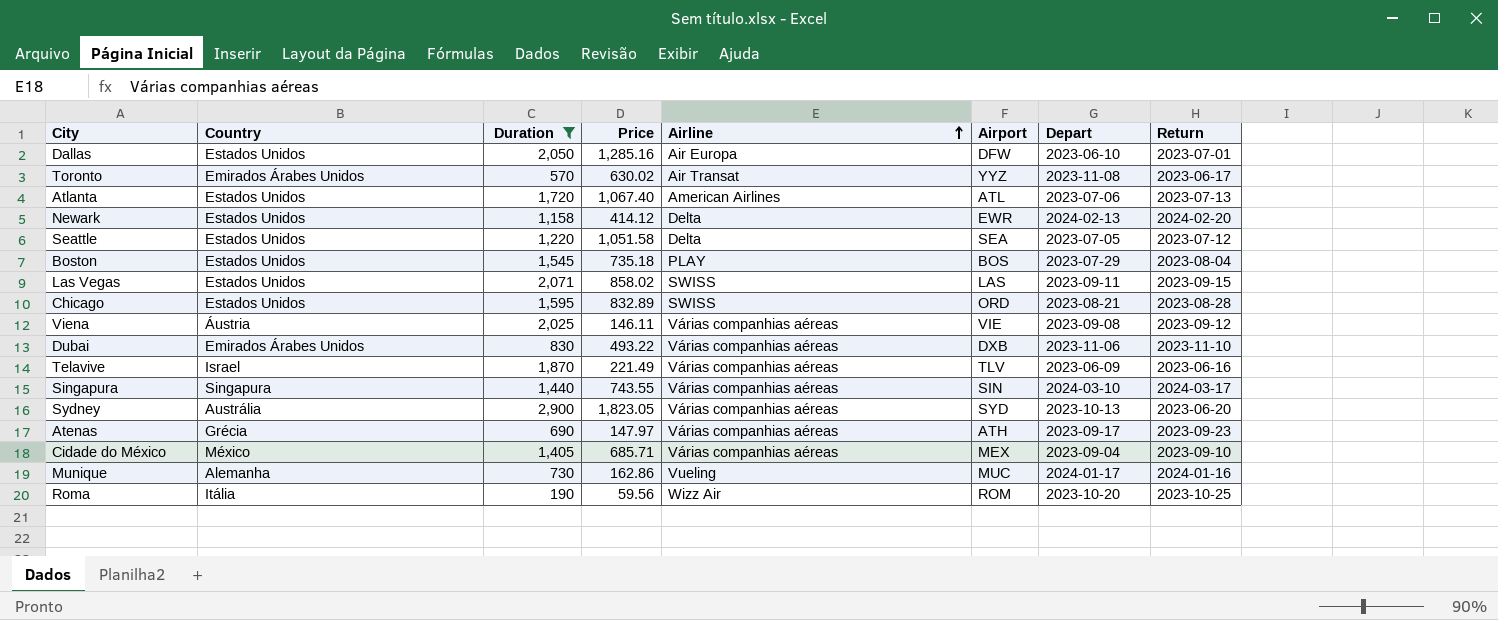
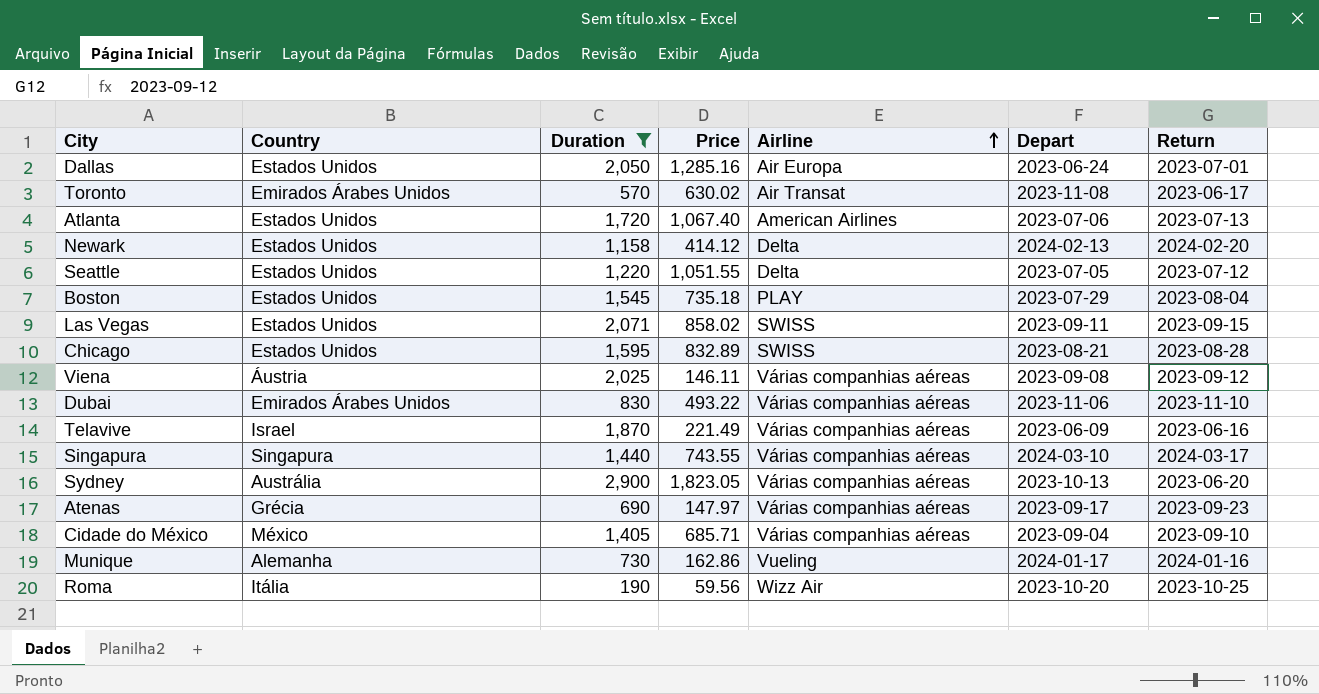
column Airport | position: 6 -> none
Dallas | Depart: 2023-06-10 -> 2023-06-24
Seattle | Price: 1,051.58 -> 1,051.55

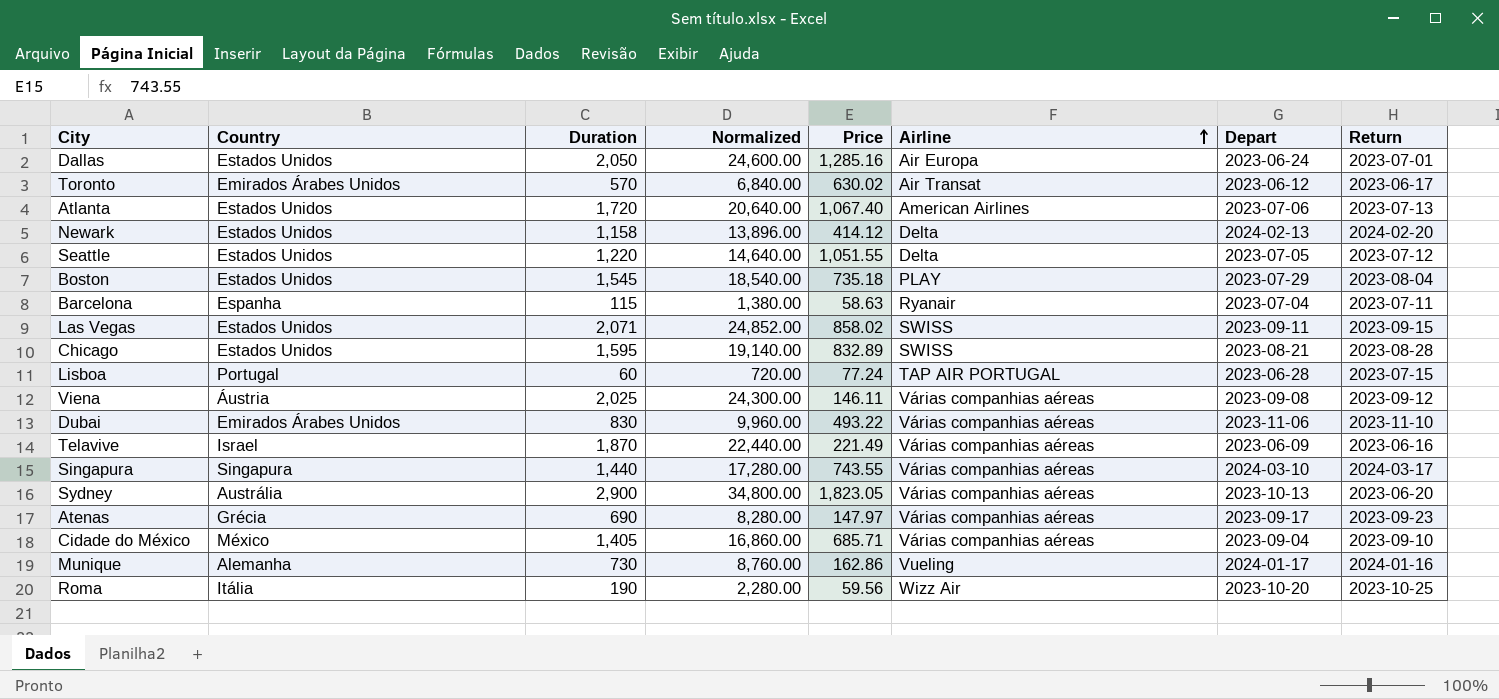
filter: Duration >= 190 -> none
column Normalized | formula: none -> [Duration] * 12
Toronto | Depart: 2023-11-08 -> 2023-06-12

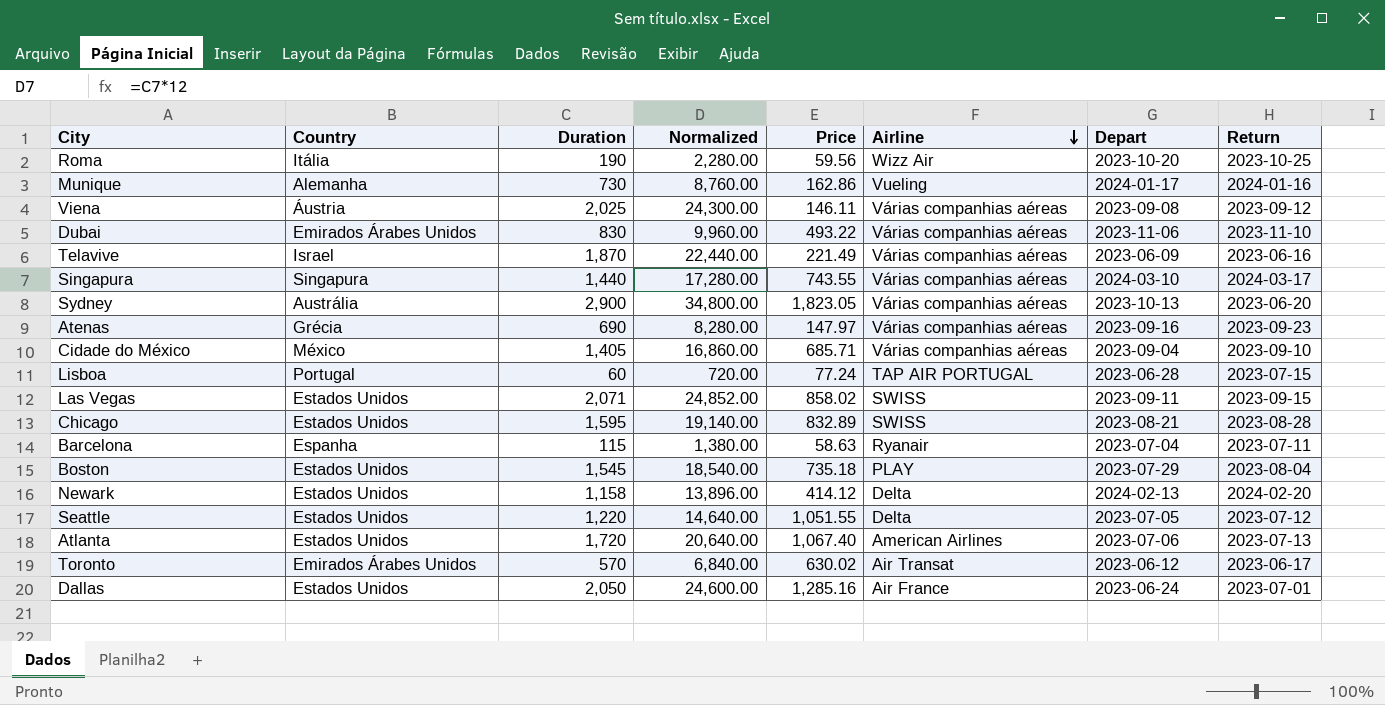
row order: Airline ascending -> Airline descending
Atenas | Depart: 2023-09-17 -> 2023-09-16
Dallas | Airline: Air Europa -> Air France

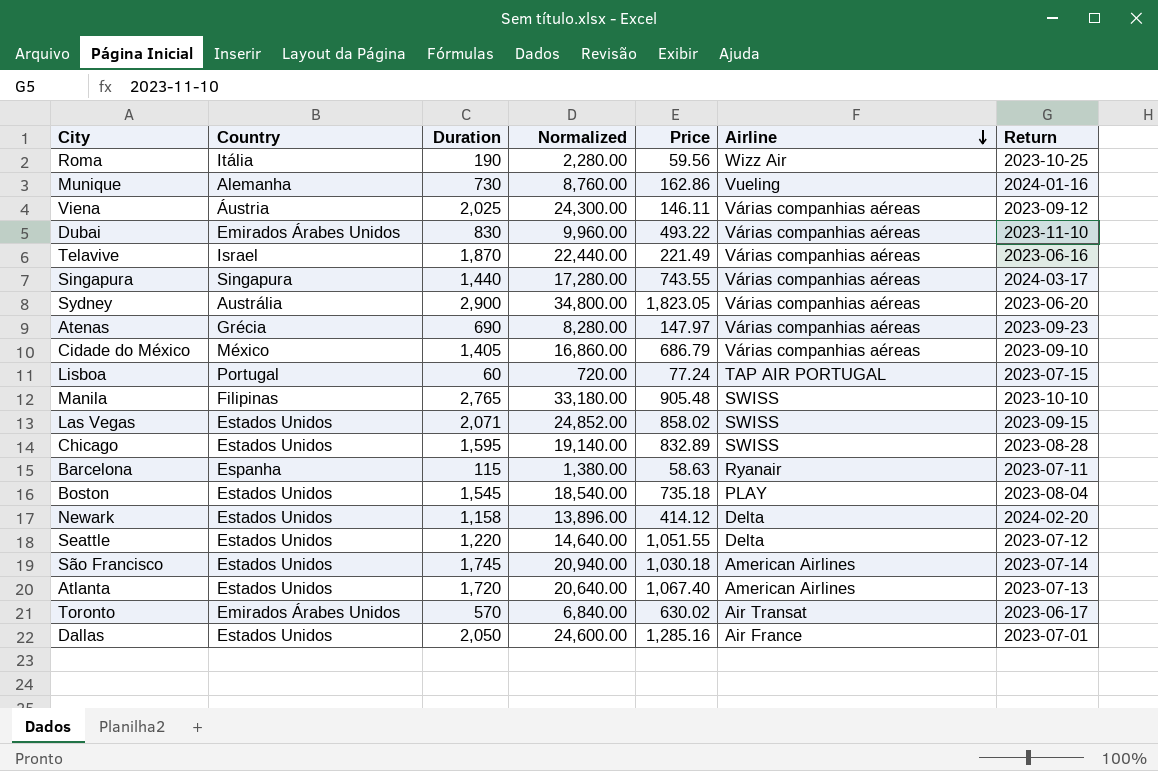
column Depart | position: 7 -> none
Cidade do México | Price: 685.71 -> 686.79
row Manila: none -> Filipinas | 2,765 | 33,180.00 | 905.48 | SWISS | 2023-10-10
row São Francisco: none -> Estados Unidos | 1,745 | 20,940.00 | 1,030.18 | American Airlines | 2023-07-14

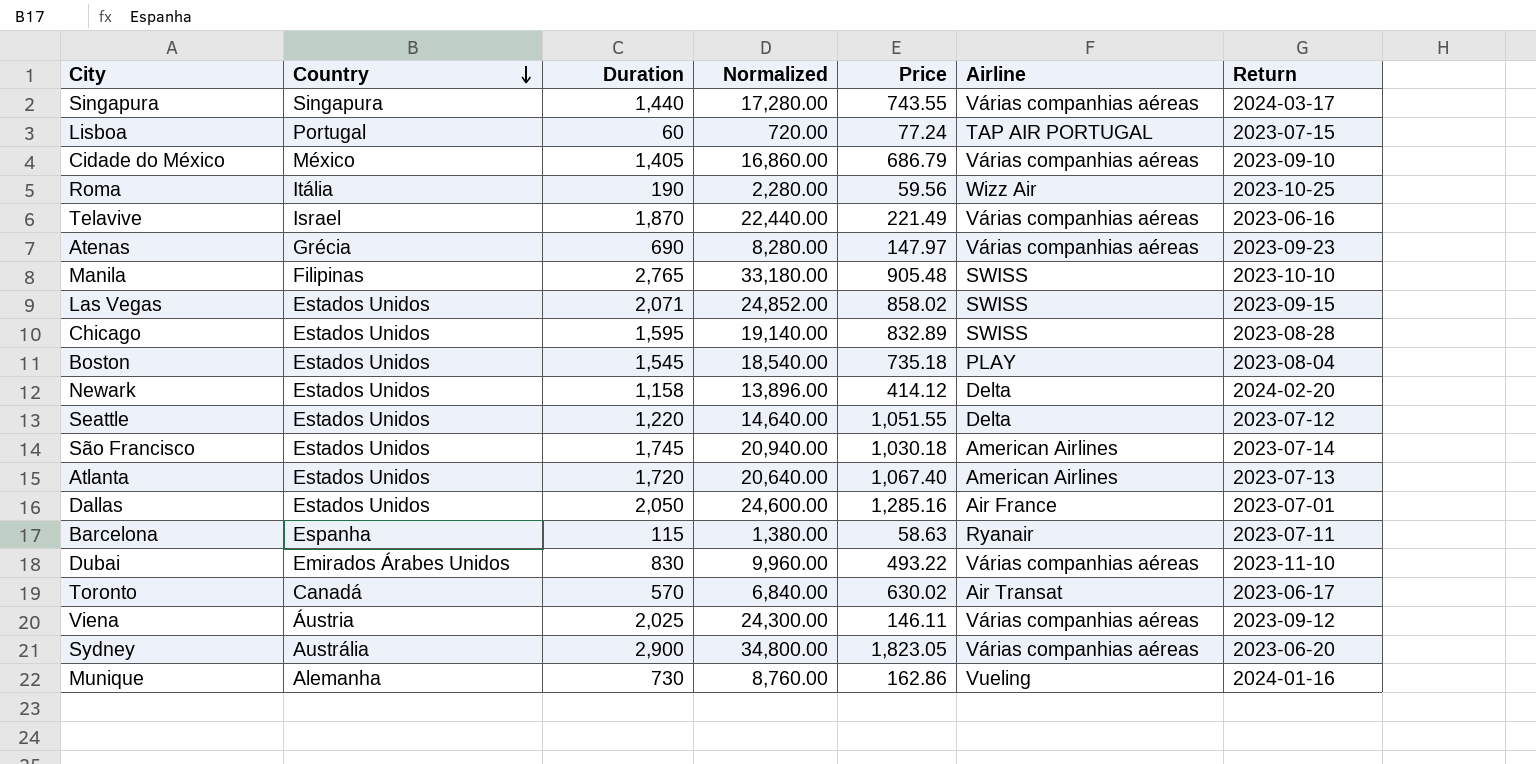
row order: Airline descending -> Country descending
Toronto | Country: Emirados Árabes Unidos -> Canadá

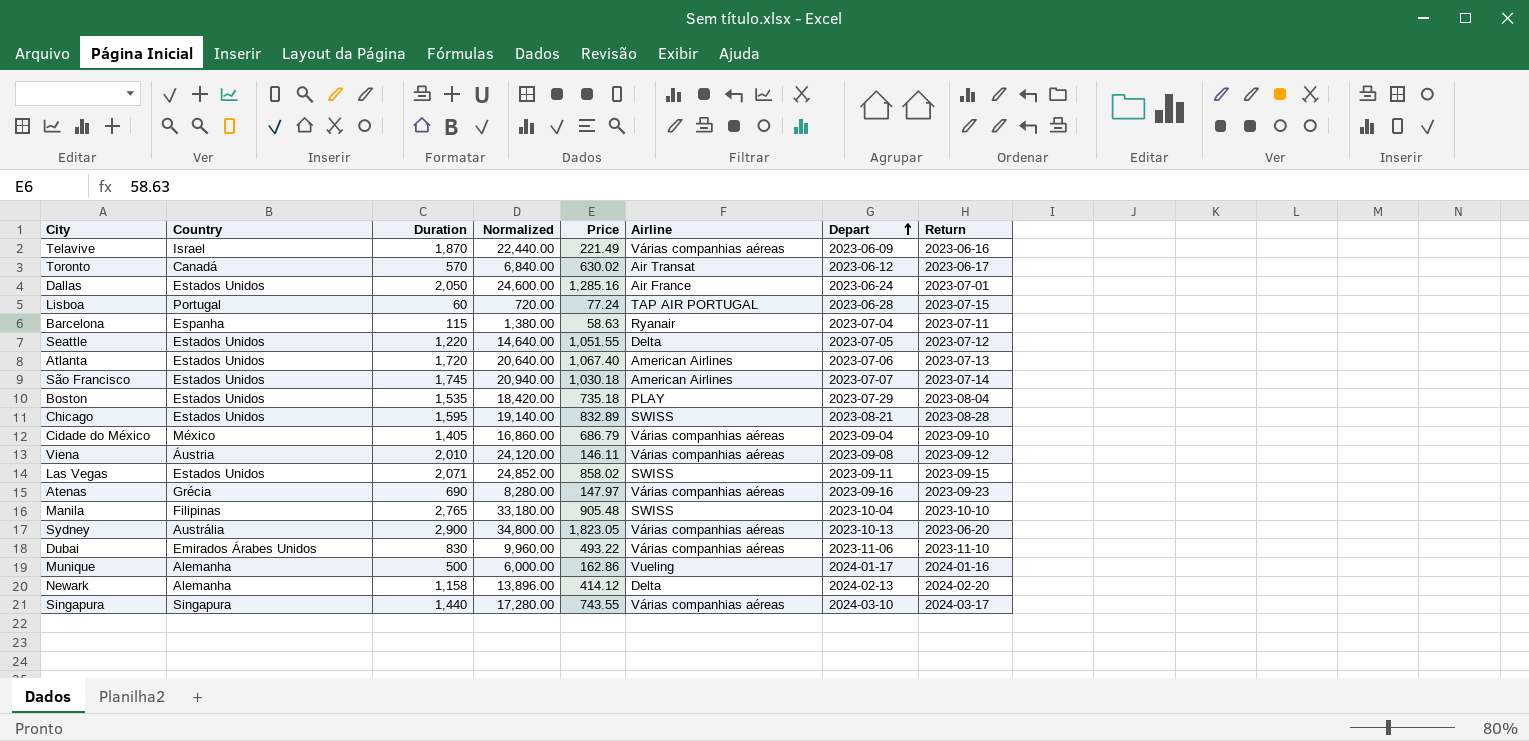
row order: Country descending -> Depart ascending
column Depart | position: none -> 7
row Roma: Itália | 190 | 2,280.00 | 59.56 | Wizz Air | 2023-10-25 -> none
Boston | Duration: 1,545 -> 1,535
Boston | Normalized: 18,540.00 -> 18,420.00
Viena | Duration: 2,025 -> 2,010
Viena | Normalized: 24,300.00 -> 24,120.00
Munique | Duration: 730 -> 500
Munique | Normalized: 8,760.00 -> 6,000.00
Newark | Country: Estados Unidos -> Alemanha

